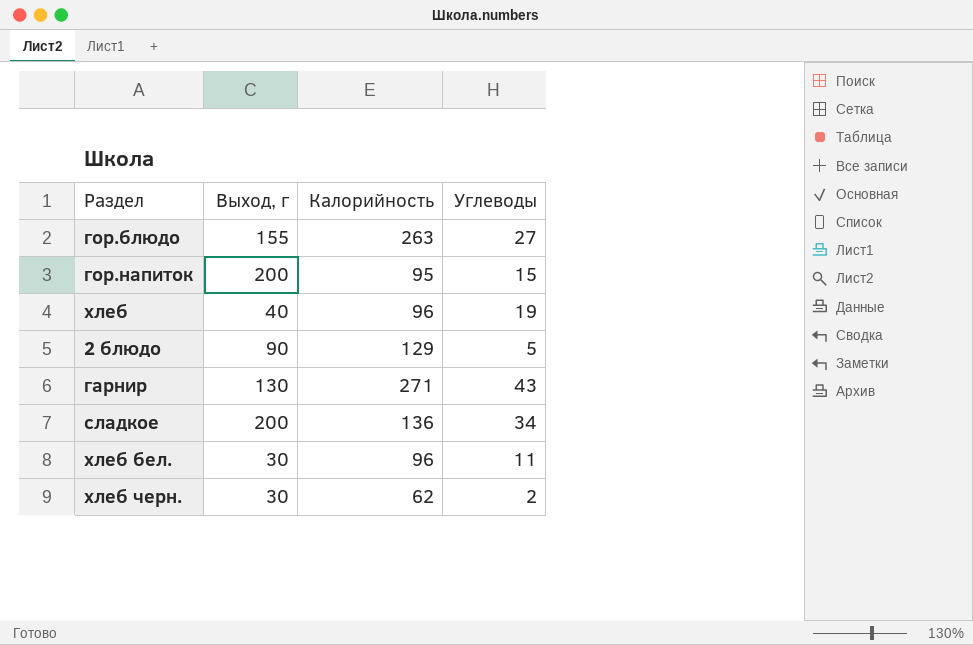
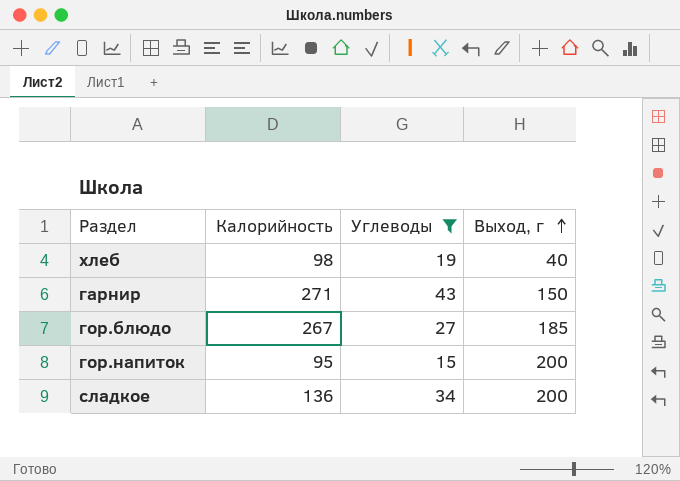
filter: none -> Углеводы >= 15
row order: none -> Выход, г ascending
column Выход, г | position: 2 -> 4
хлеб | Калорийность: 96 -> 98
гарнир | Выход, г: 130 -> 150
гор.блюдо | Калорийность: 263 -> 267
гор.блюдо | Выход, г: 155 -> 185

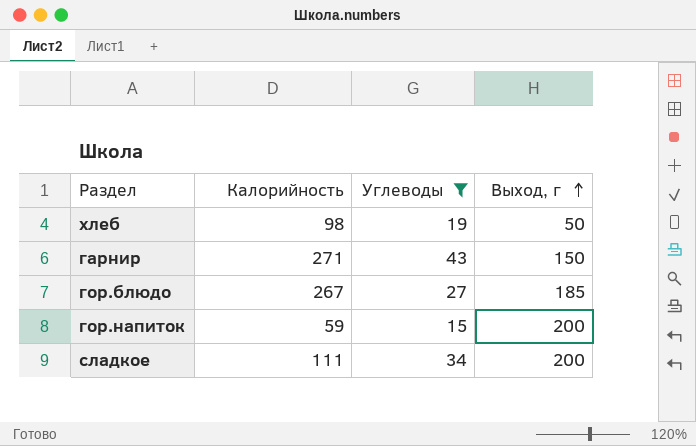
хлеб | Выход, г: 40 -> 50
гор.напиток | Калорийность: 95 -> 59
сладкое | Калорийность: 136 -> 111

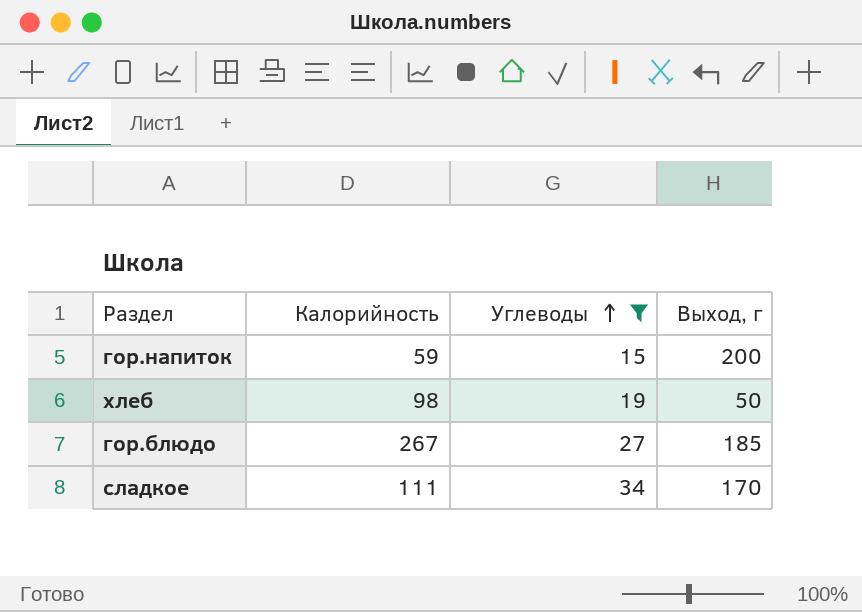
row order: Выход, г ascending -> Углеводы ascending
row гарнир: 271 | 43 | 150 -> none
сладкое | Выход, г: 200 -> 170

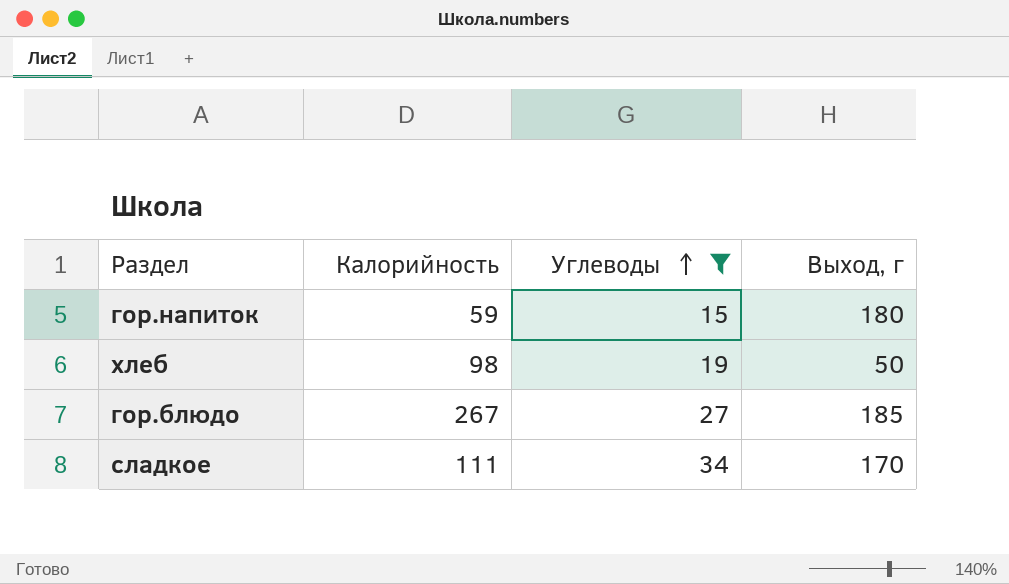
гор.напиток | Выход, г: 200 -> 180

